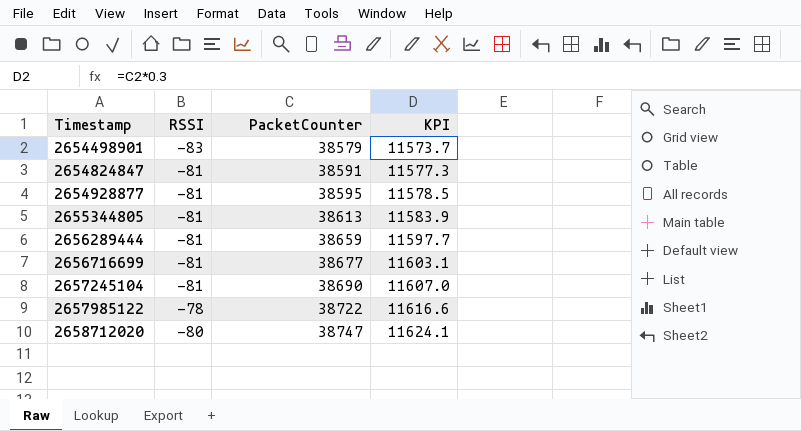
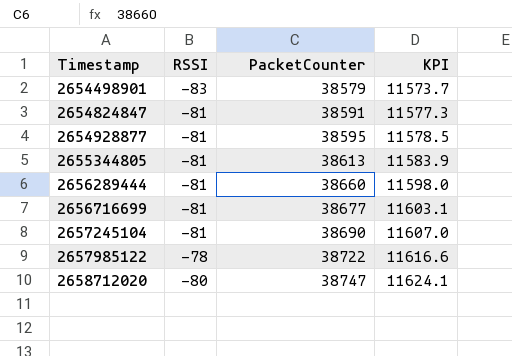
2656289444 | PacketCounter: 38659 -> 38660
2656289444 | KPI: 11597.7 -> 11598.0

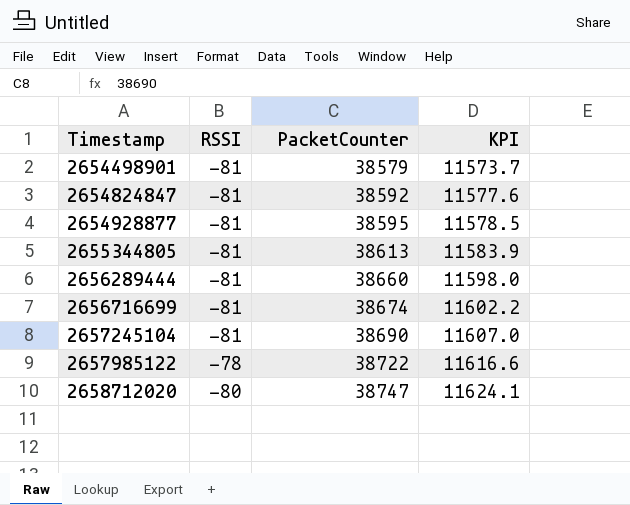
2654498901 | RSSI: -83 -> -81
2654824847 | PacketCounter: 38591 -> 38592
2654824847 | KPI: 11577.3 -> 11577.6
2656716699 | PacketCounter: 38677 -> 38674
2656716699 | KPI: 11603.1 -> 11602.2

